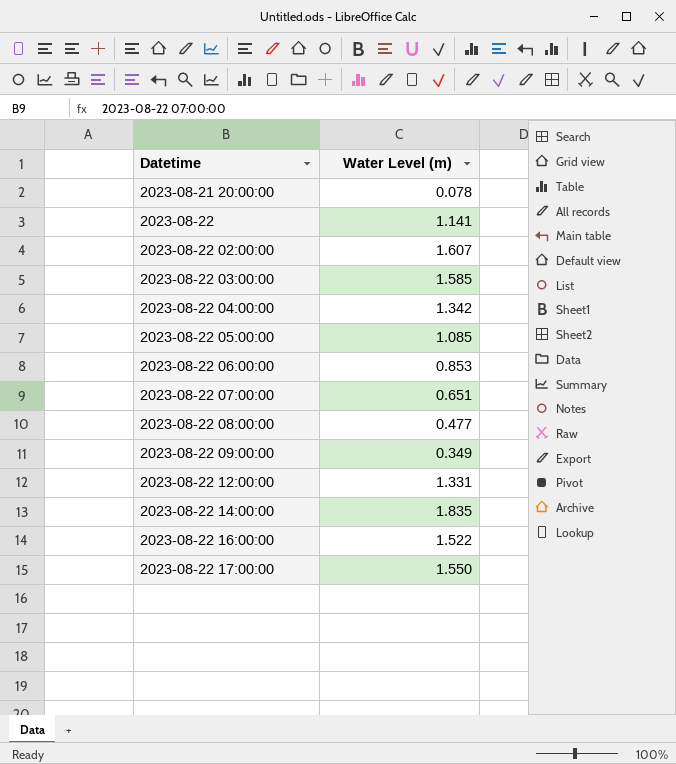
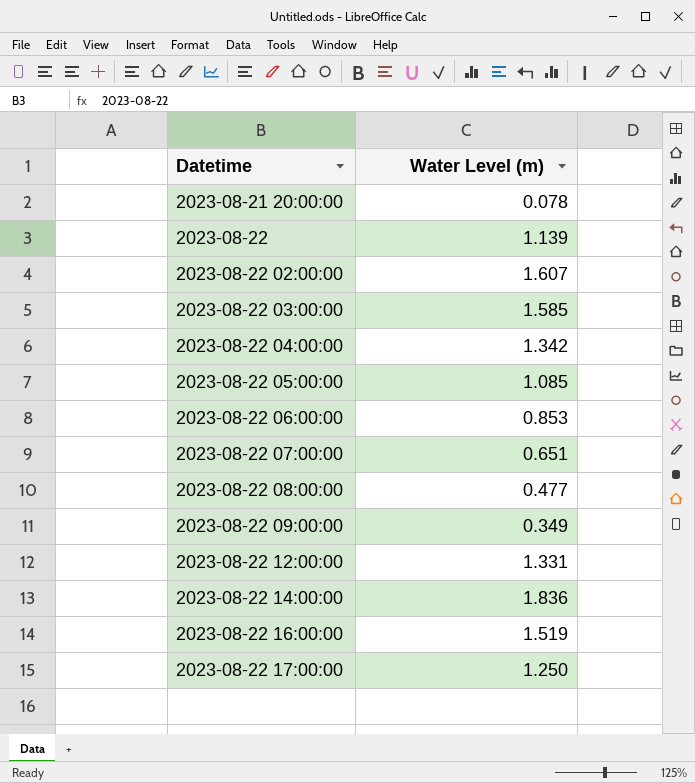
2023-08-22 | Water Level (m): 1.141 -> 1.139
2023-08-22 14:00:00 | Water Level (m): 1.835 -> 1.836
2023-08-22 16:00:00 | Water Level (m): 1.522 -> 1.519
2023-08-22 17:00:00 | Water Level (m): 1.550 -> 1.250

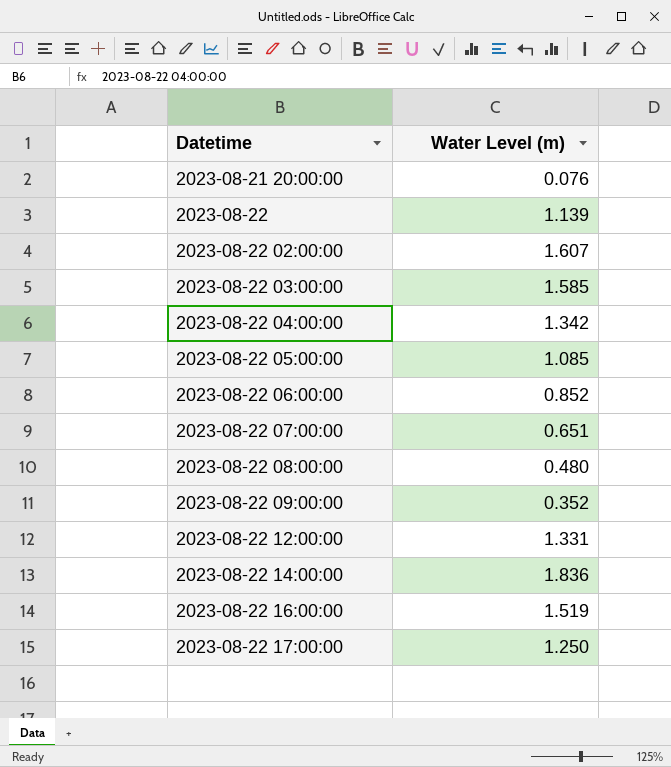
2023-08-21 20:00:00 | Water Level (m): 0.078 -> 0.076
2023-08-22 06:00:00 | Water Level (m): 0.853 -> 0.852
2023-08-22 08:00:00 | Water Level (m): 0.477 -> 0.480
2023-08-22 09:00:00 | Water Level (m): 0.349 -> 0.352

